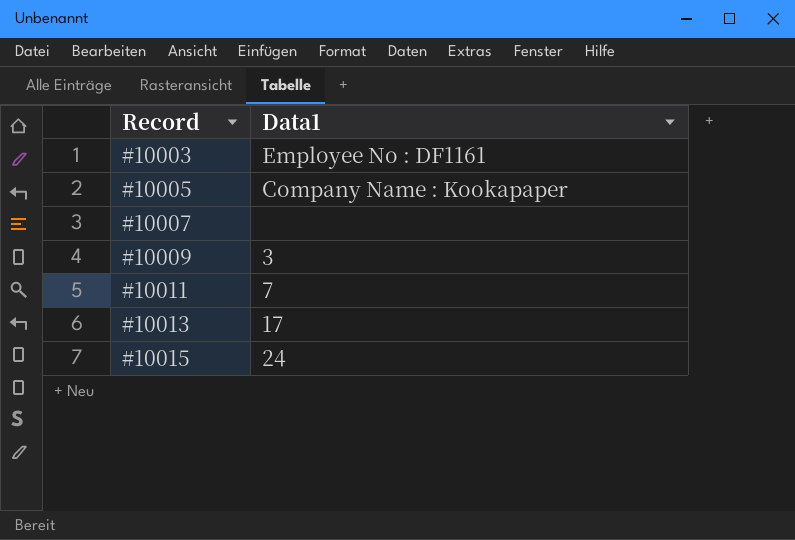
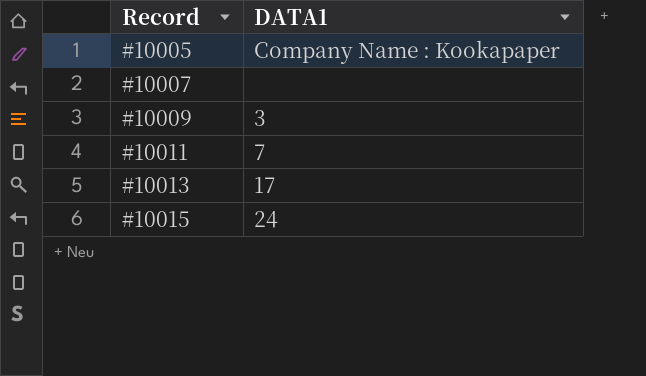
column name: Data1 -> DATA1
row #10003: Employee No : DF1161 -> none

